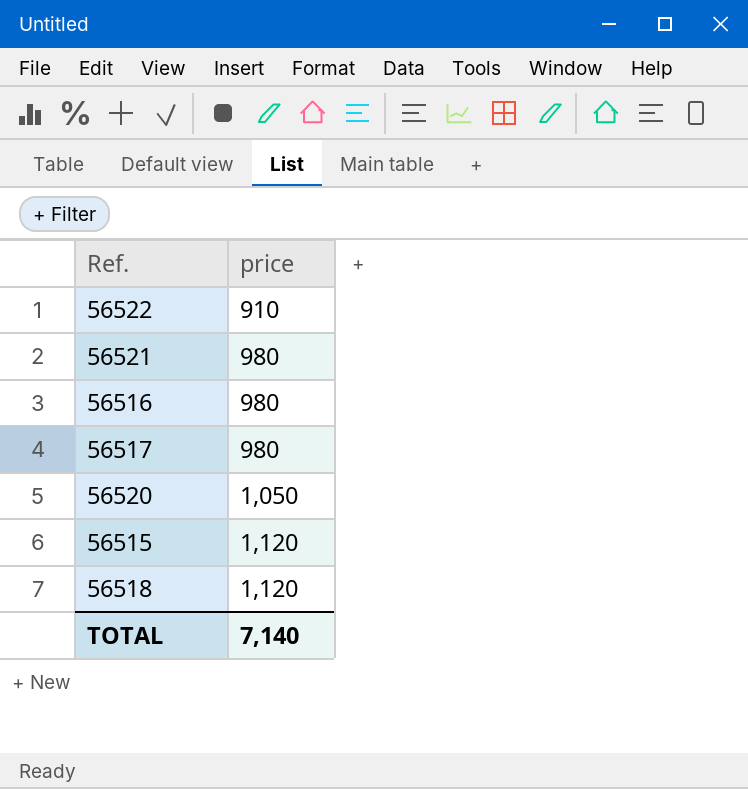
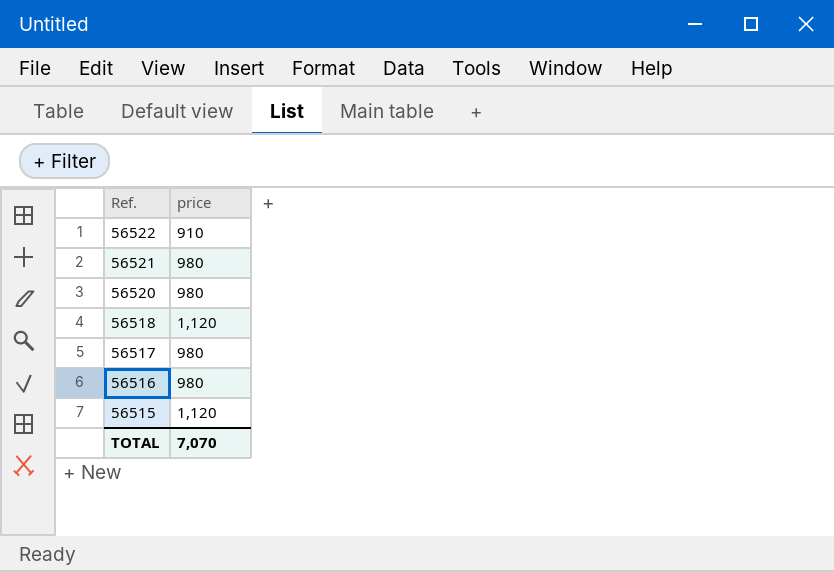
row order: price ascending -> Ref. descending
56520 | price: 1,050 -> 980
TOTAL | price: 7,140 -> 7,070

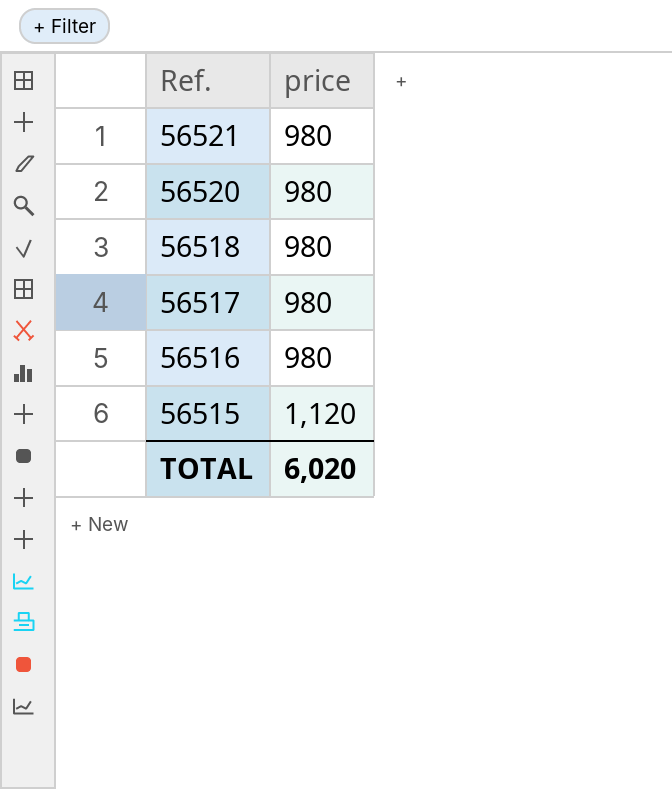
row 56522: 910 -> none
56518 | price: 1,120 -> 980
TOTAL | price: 7,070 -> 6,020

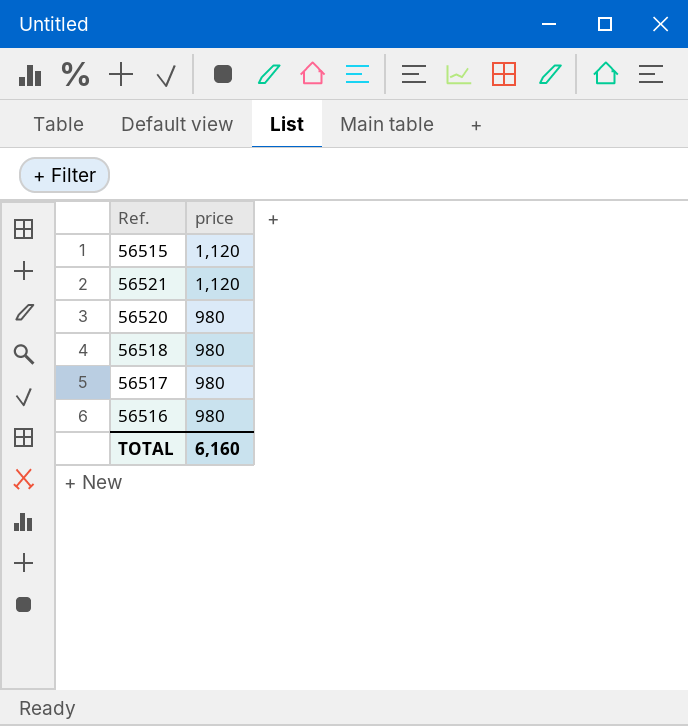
row order: Ref. descending -> price descending
56521 | price: 980 -> 1,120
TOTAL | price: 6,020 -> 6,160

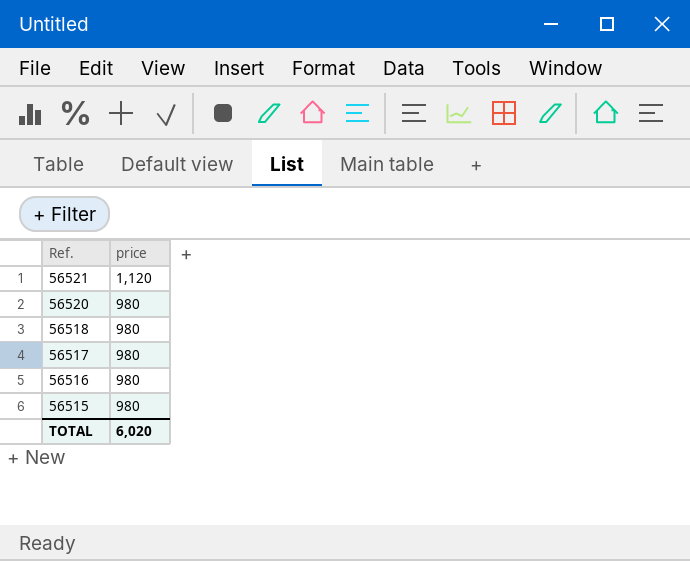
row order: price descending -> Ref. descending
56515 | price: 1,120 -> 980
TOTAL | price: 6,160 -> 6,020

